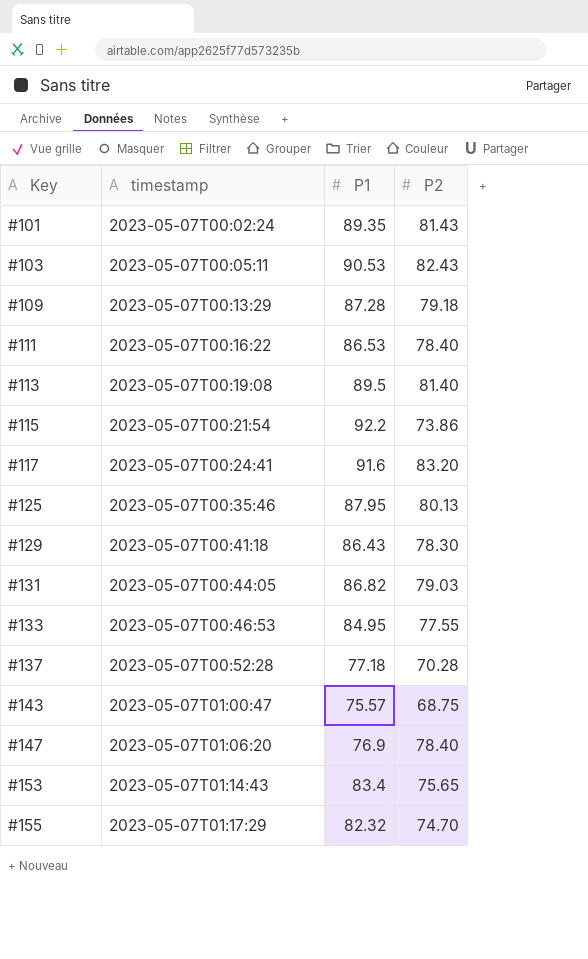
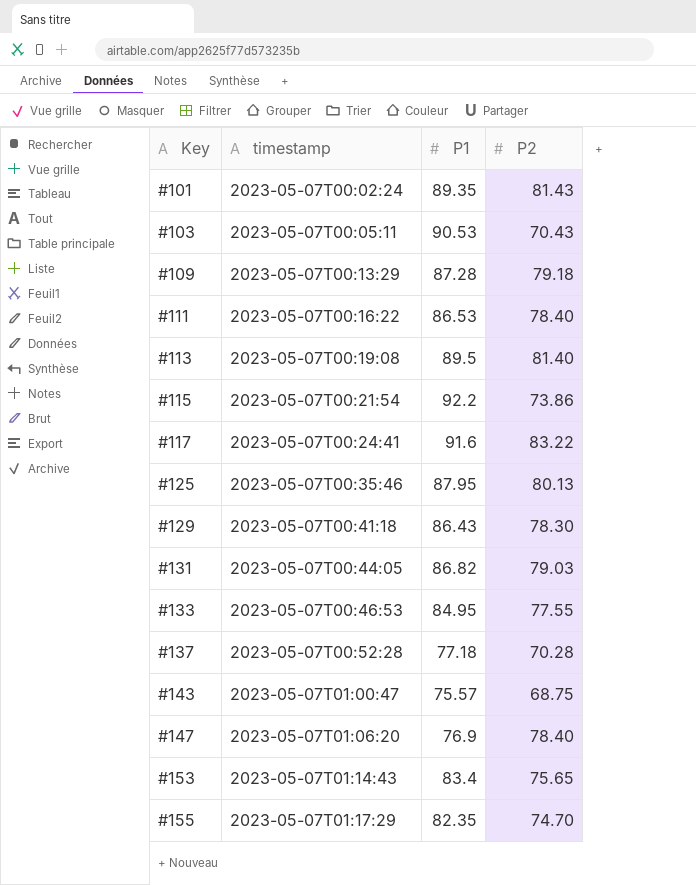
#103 | P2: 82.43 -> 70.43
#117 | P2: 83.20 -> 83.22
#155 | P1: 82.32 -> 82.35

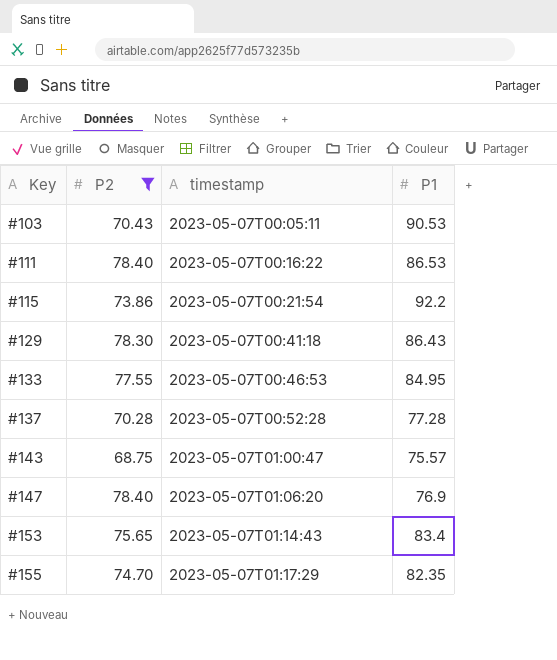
filter: none -> P2 <= 78.40
column P2 | position: 4 -> 2
#137 | P1: 77.18 -> 77.28

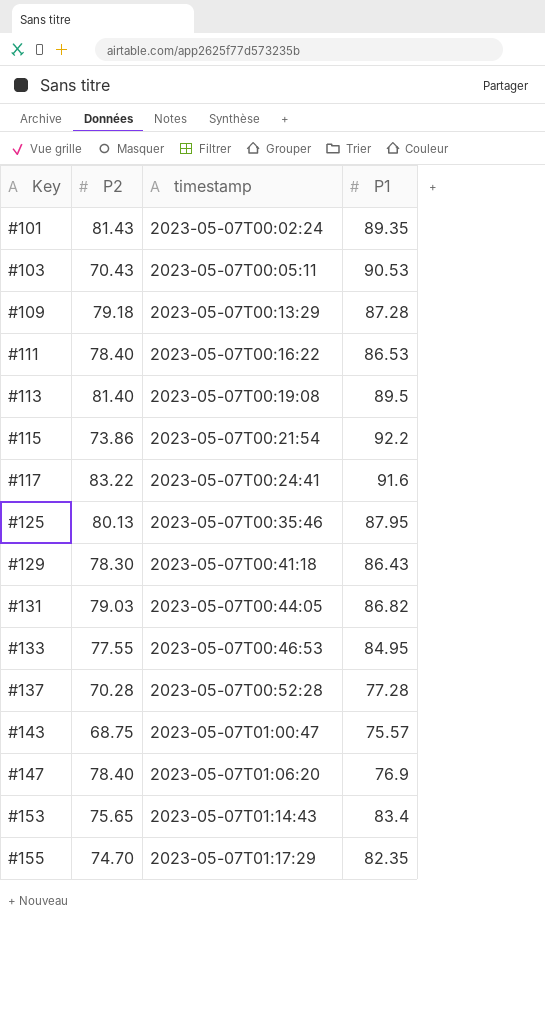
filter: P2 <= 78.40 -> none

